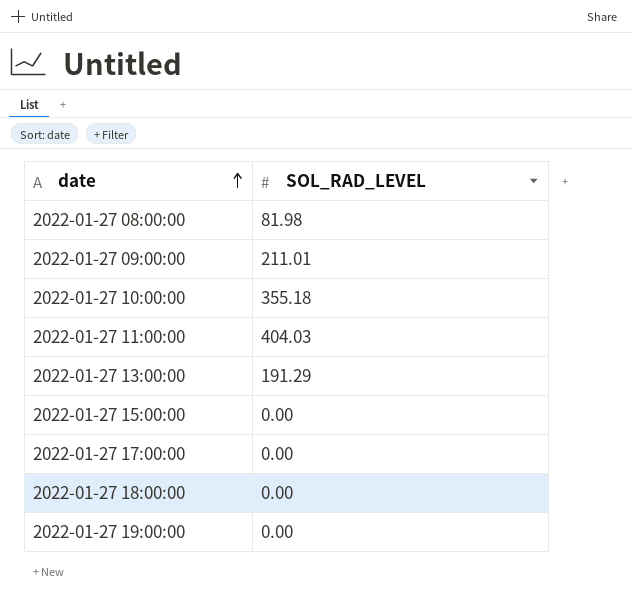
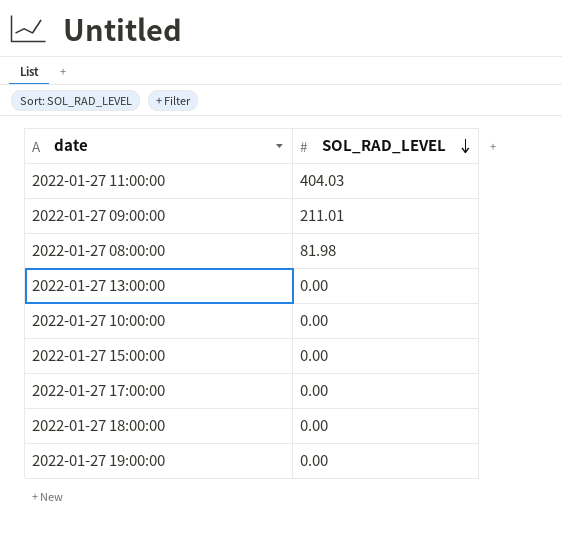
row order: date ascending -> SOL_RAD_LEVEL descending
2022-01-27 13:00:00 | SOL_RAD_LEVEL: 191.29 -> 0.00
2022-01-27 10:00:00 | SOL_RAD_LEVEL: 355.18 -> 0.00

